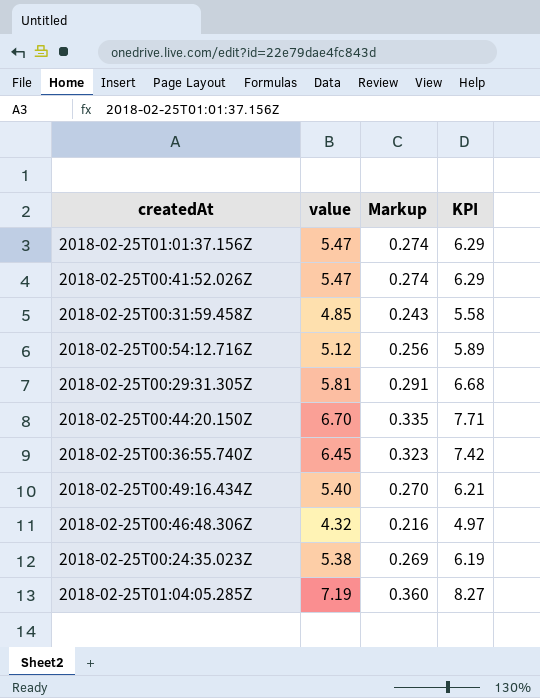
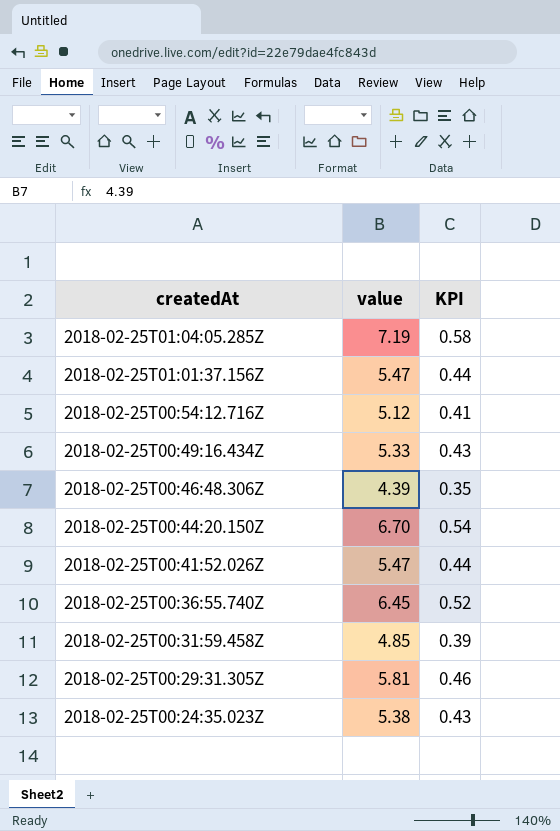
row order: none -> createdAt descending
column Markup | formula: [value] * 0.05 -> none
column KPI | formula: [value] * 1.15 -> [value] * 0.08
2018-02-25T00:49:16.434Z | value: 5.40 -> 5.33
2018-02-25T00:46:48.306Z | value: 4.32 -> 4.39

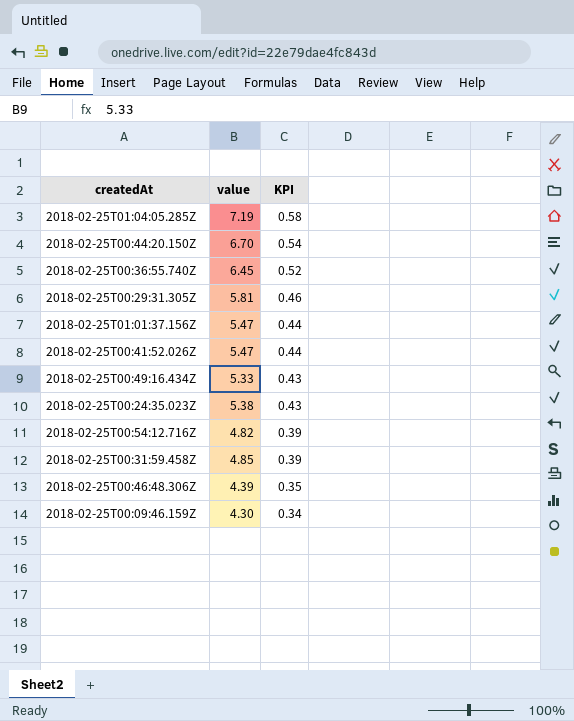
row order: createdAt descending -> KPI descending
2018-02-25T00:54:12.716Z | value: 5.12 -> 4.82
2018-02-25T00:54:12.716Z | KPI: 0.41 -> 0.39
row 2018-02-25T00:09:46.159Z: none -> 4.30 | 0.34

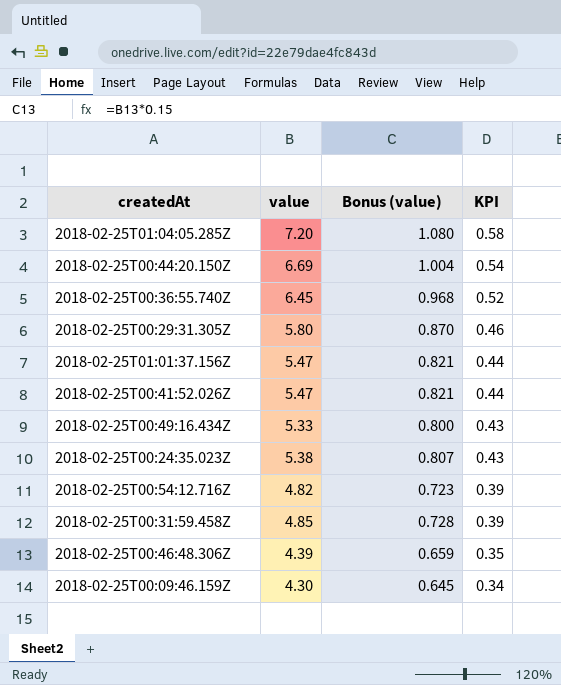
column Bonus (value) | formula: none -> [value] * 0.15
2018-02-25T01:04:05.285Z | value: 7.19 -> 7.20
2018-02-25T00:44:20.150Z | value: 6.70 -> 6.69
2018-02-25T00:29:31.305Z | value: 5.81 -> 5.80

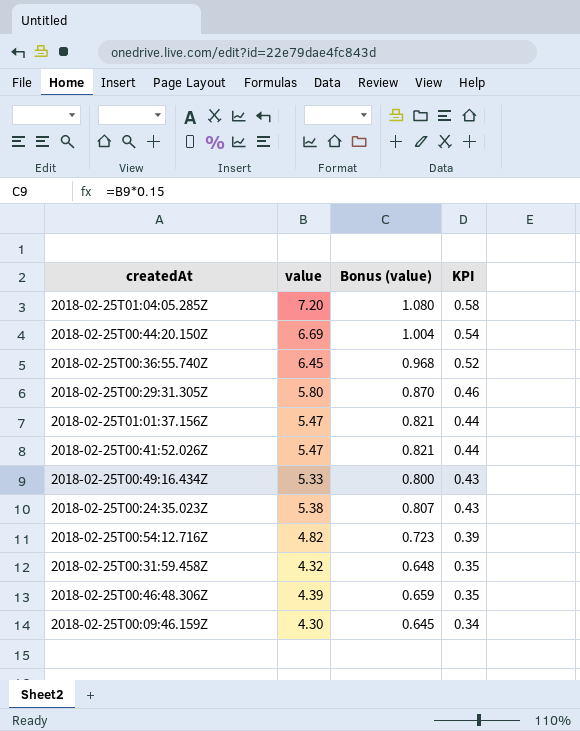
2018-02-25T00:31:59.458Z | value: 4.85 -> 4.32
2018-02-25T00:31:59.458Z | Bonus (value): 0.728 -> 0.648
2018-02-25T00:31:59.458Z | KPI: 0.39 -> 0.35

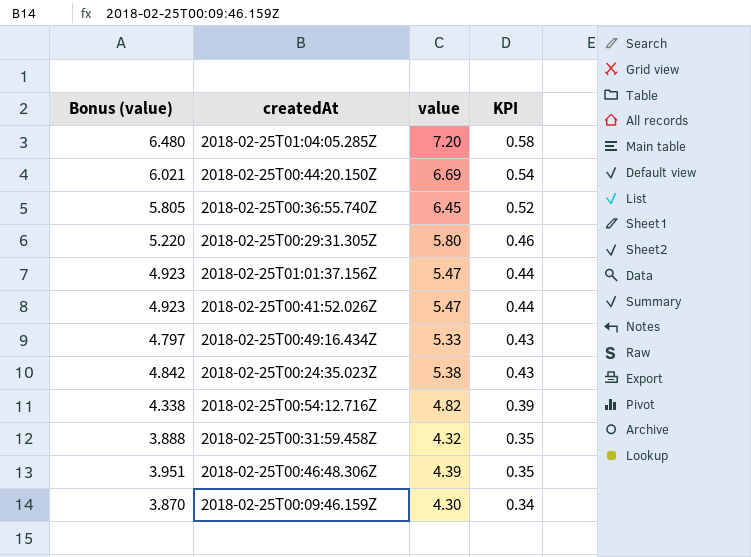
column Bonus (value) | formula: [value] * 0.15 -> [value] * 0.9
column Bonus (value) | position: 3 -> 1

